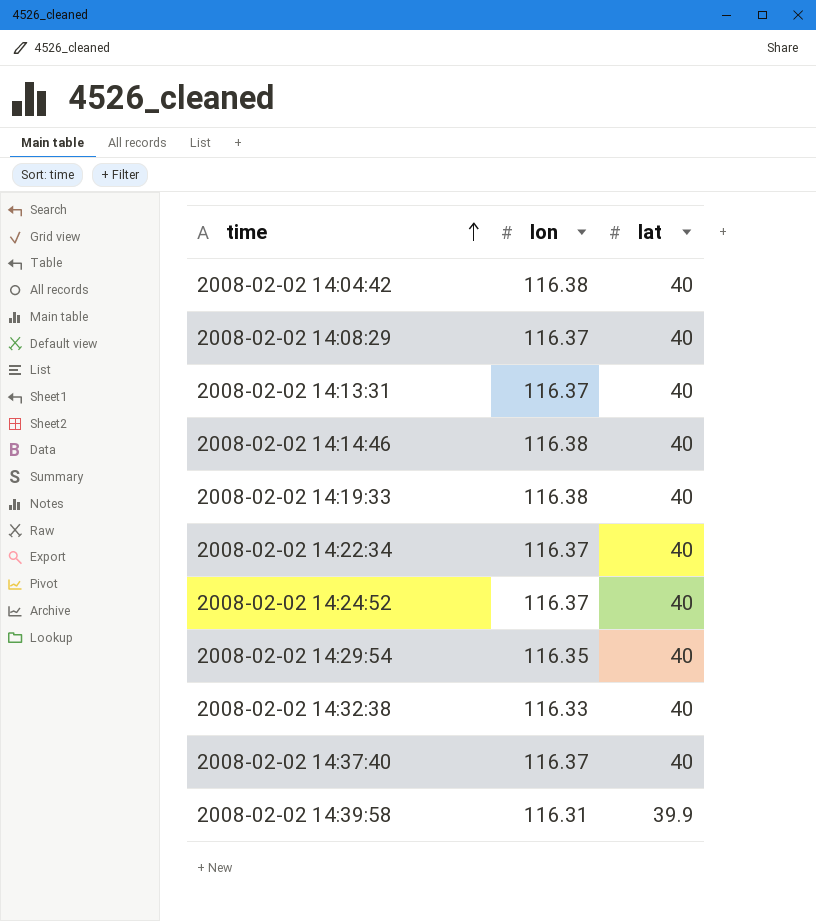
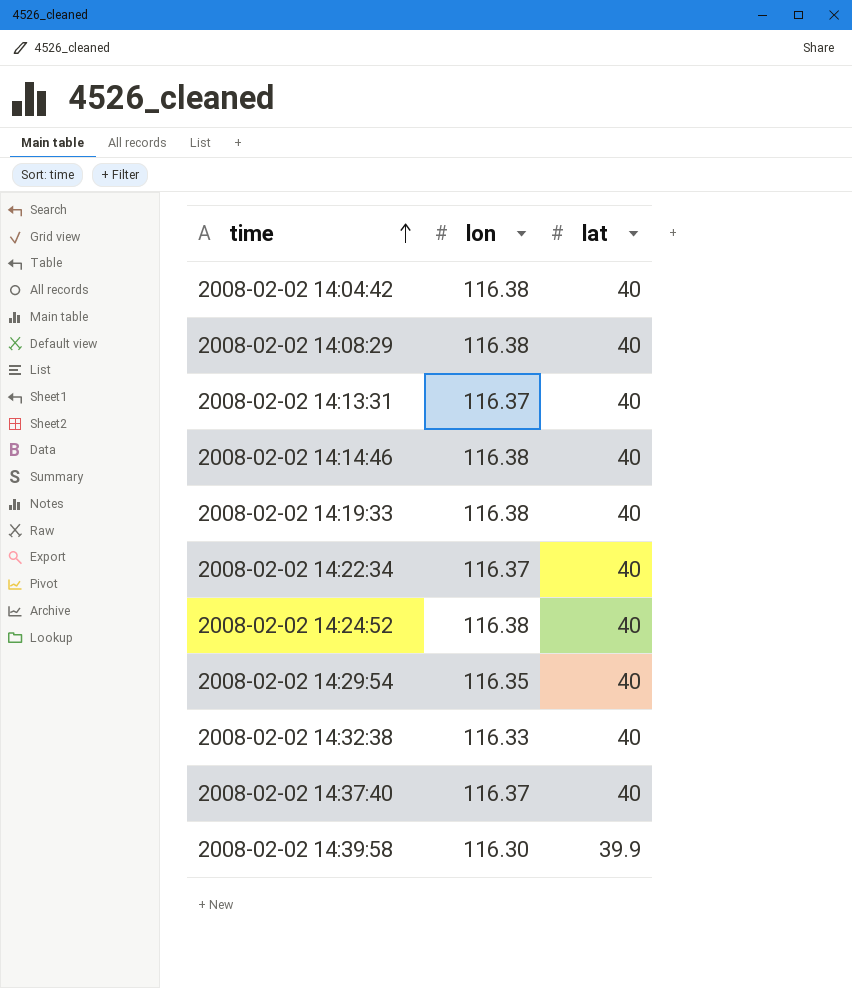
2008-02-02 14:08:29 | lon: 116.37 -> 116.38
2008-02-02 14:24:52 | lon: 116.37 -> 116.38
2008-02-02 14:39:58 | lon: 116.31 -> 116.30

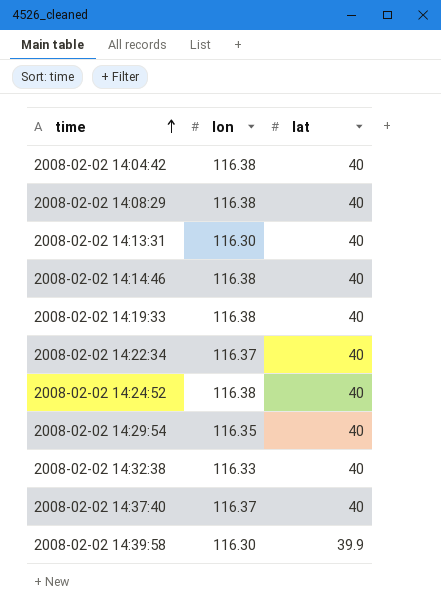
2008-02-02 14:13:31 | lon: 116.37 -> 116.30

